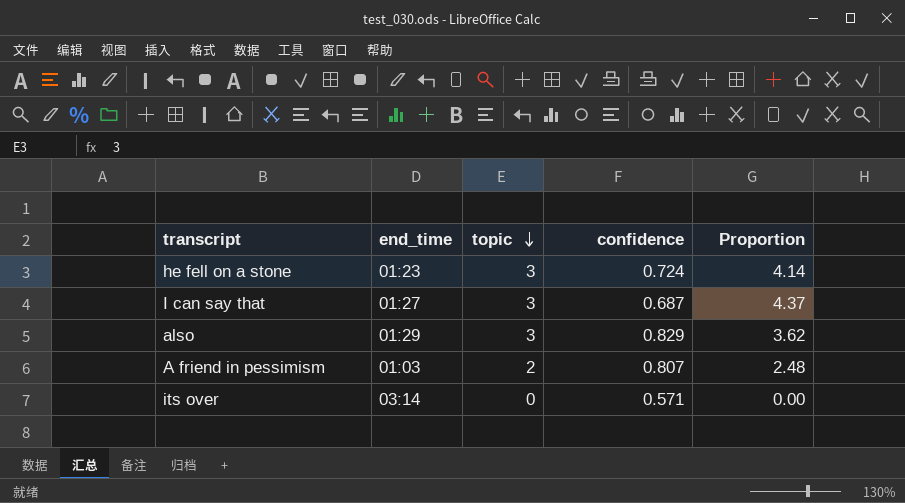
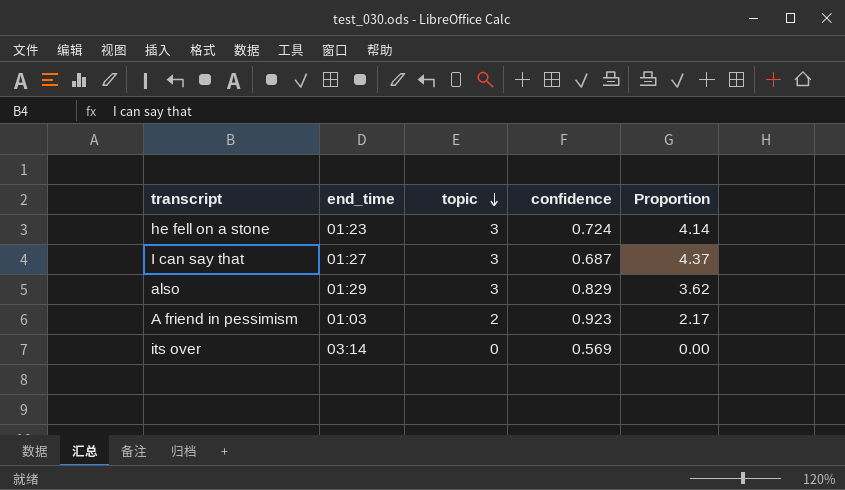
A friend in pessimism | confidence: 0.807 -> 0.923
A friend in pessimism | Proportion: 2.48 -> 2.17
its over | confidence: 0.571 -> 0.569

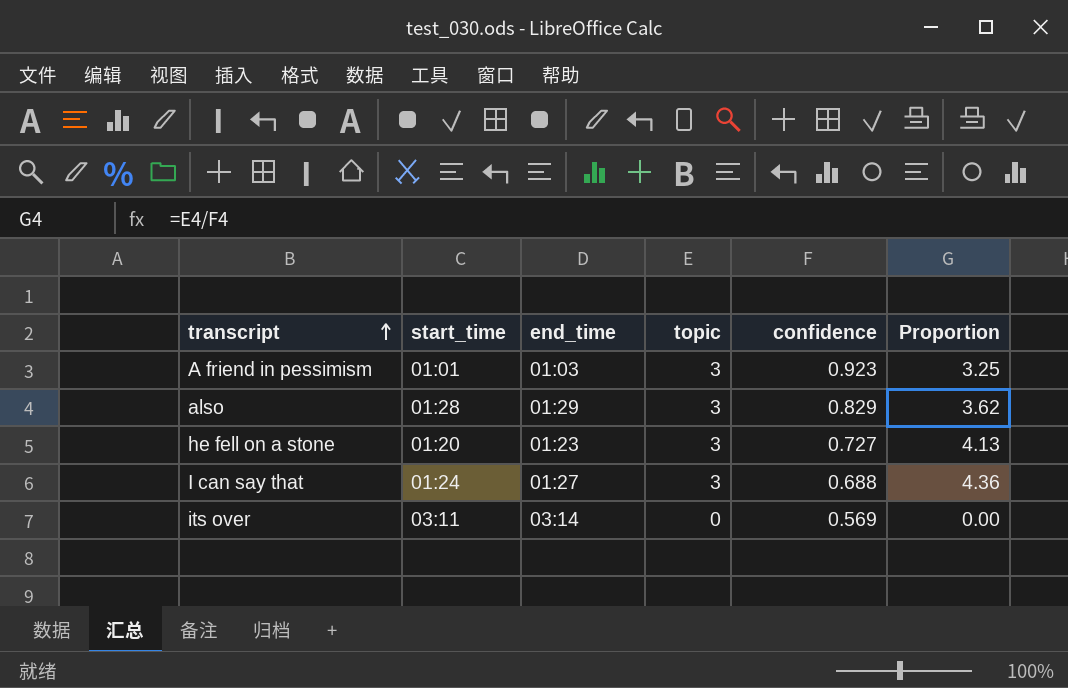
row order: topic descending -> transcript ascending
column start_time | position: none -> 2
A friend in pessimism | topic: 2 -> 3
A friend in pessimism | Proportion: 2.17 -> 3.25
he fell on a stone | confidence: 0.724 -> 0.727
he fell on a stone | Proportion: 4.14 -> 4.13
I can say that | confidence: 0.687 -> 0.688
I can say that | Proportion: 4.37 -> 4.36

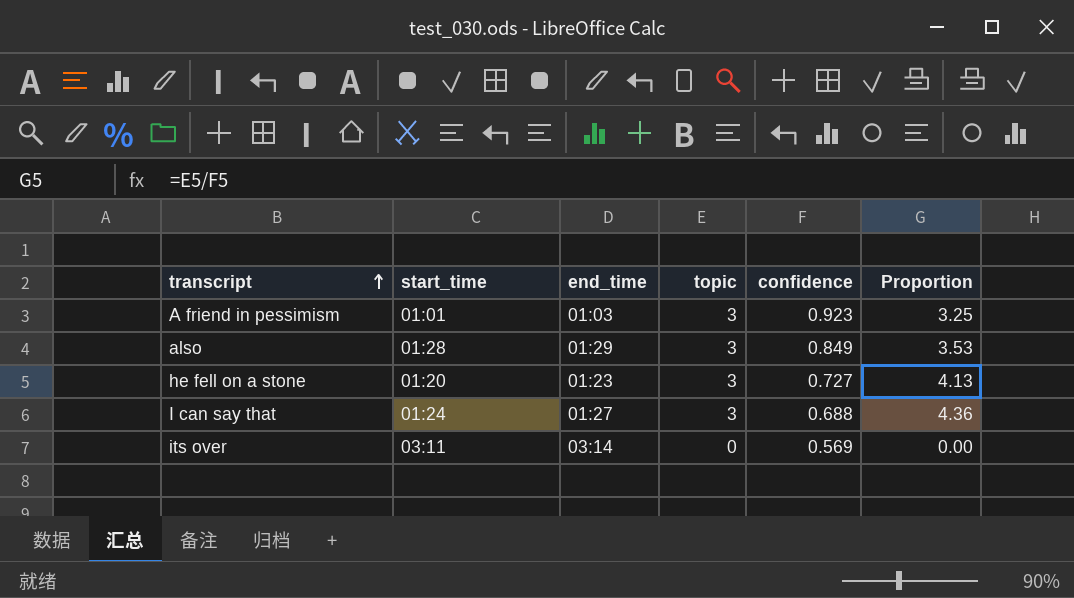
also | confidence: 0.829 -> 0.849
also | Proportion: 3.62 -> 3.53

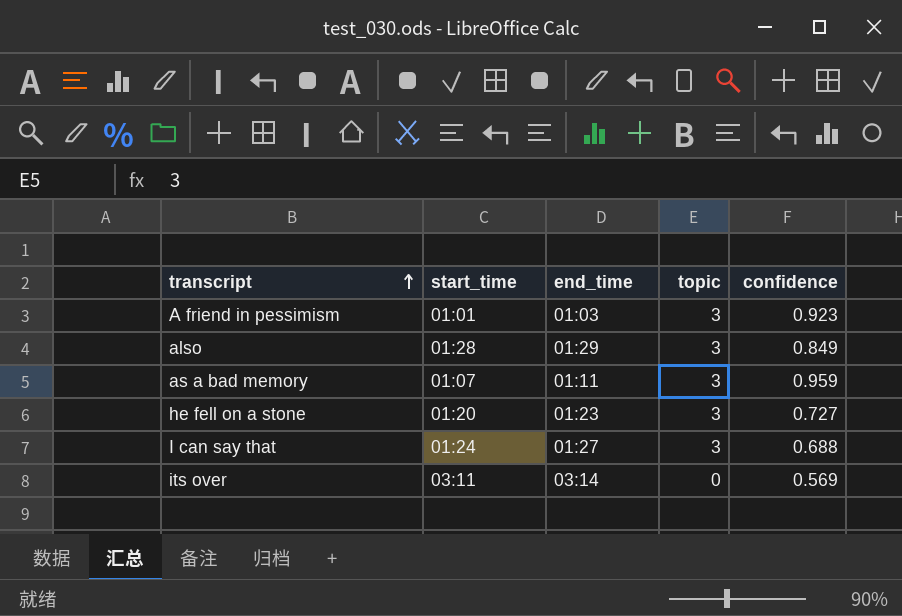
column Proportion | formula: [topic] / [confidence] -> none
row as a bad memory: none -> 01:07 | 01:11 | 3 | 0.959

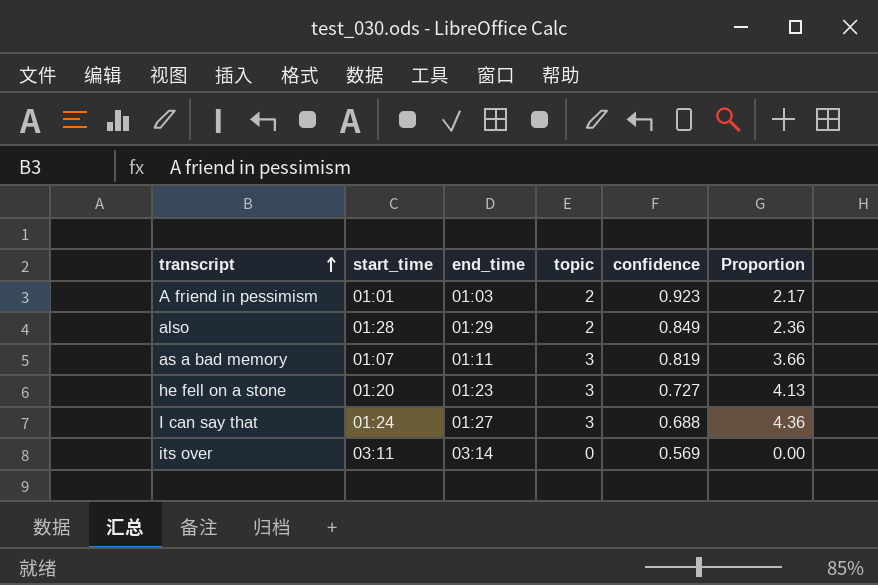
column Proportion | formula: none -> [topic] / [confidence]
A friend in pessimism | topic: 3 -> 2
also | topic: 3 -> 2
as a bad memory | confidence: 0.959 -> 0.819

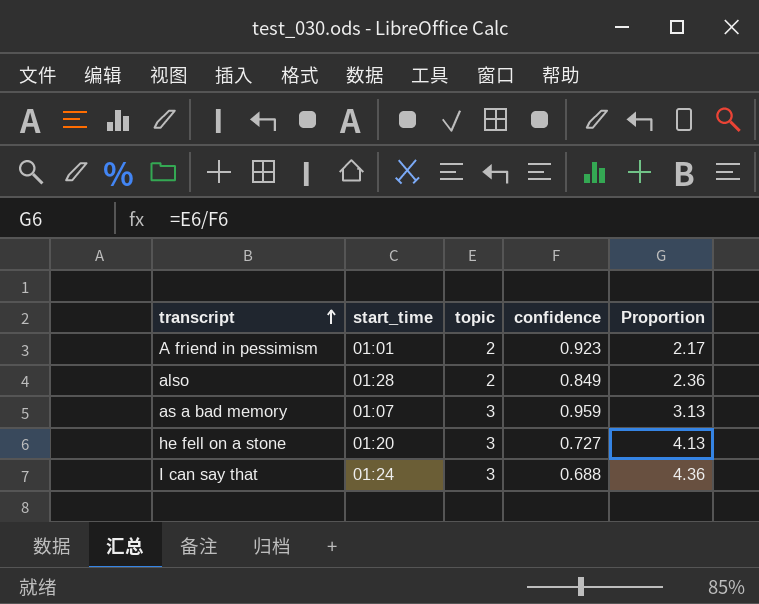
column end_time | position: 3 -> none
row its over: 03:11 | 03:14 | 0 | 0.569 | 0.00 -> none
as a bad memory | confidence: 0.819 -> 0.959
as a bad memory | Proportion: 3.66 -> 3.13

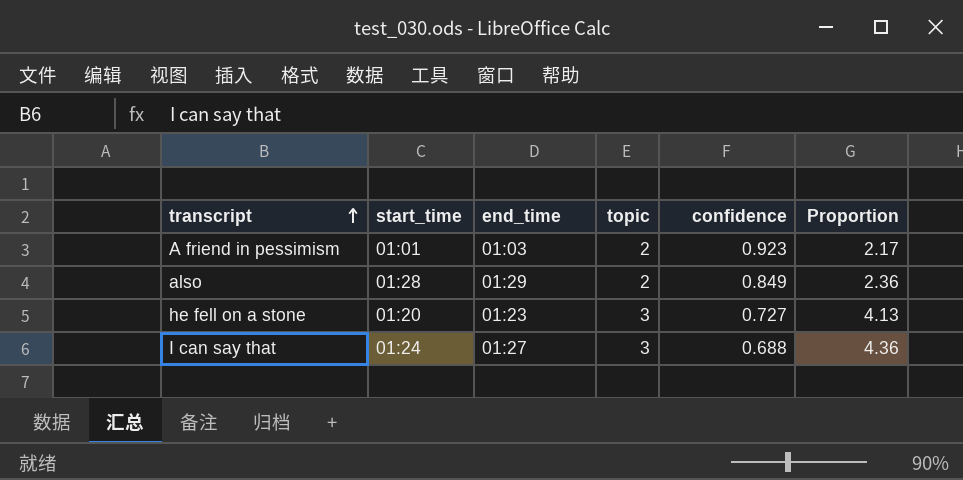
column end_time | position: none -> 3
row as a bad memory: 01:07 | 3 | 0.959 | 3.13 -> none

